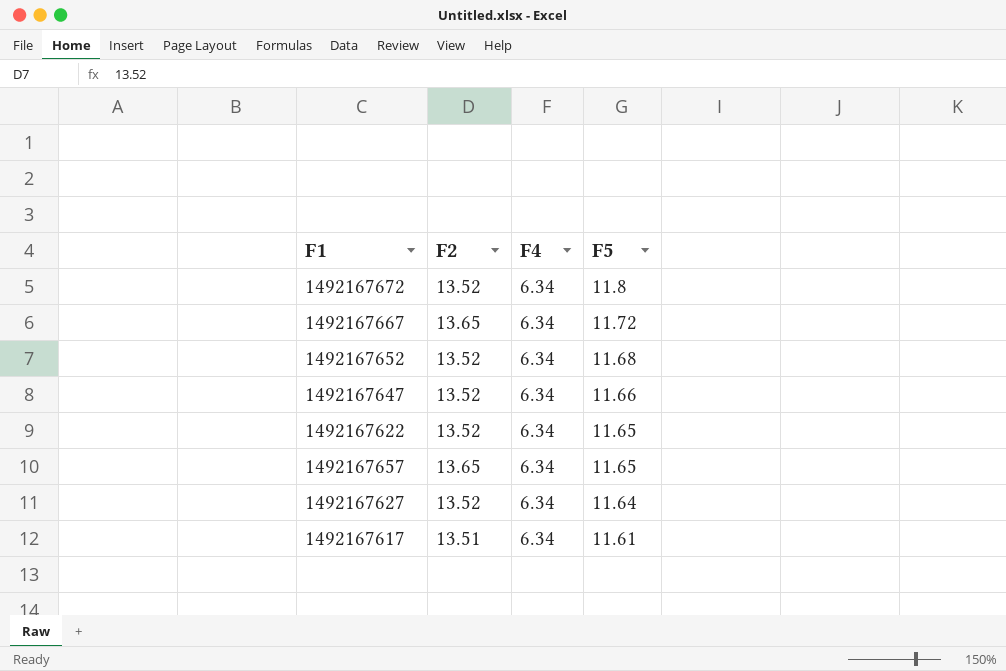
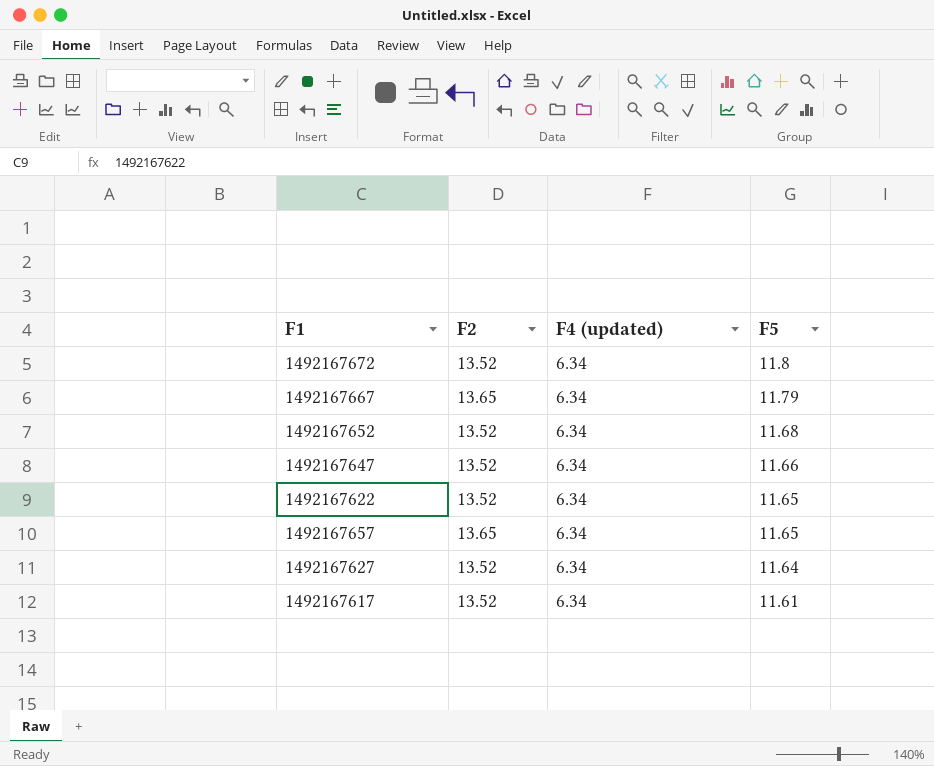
column name: F4 -> F4 (updated)
1492167667 | F5: 11.72 -> 11.79
1492167617 | F2: 13.51 -> 13.52

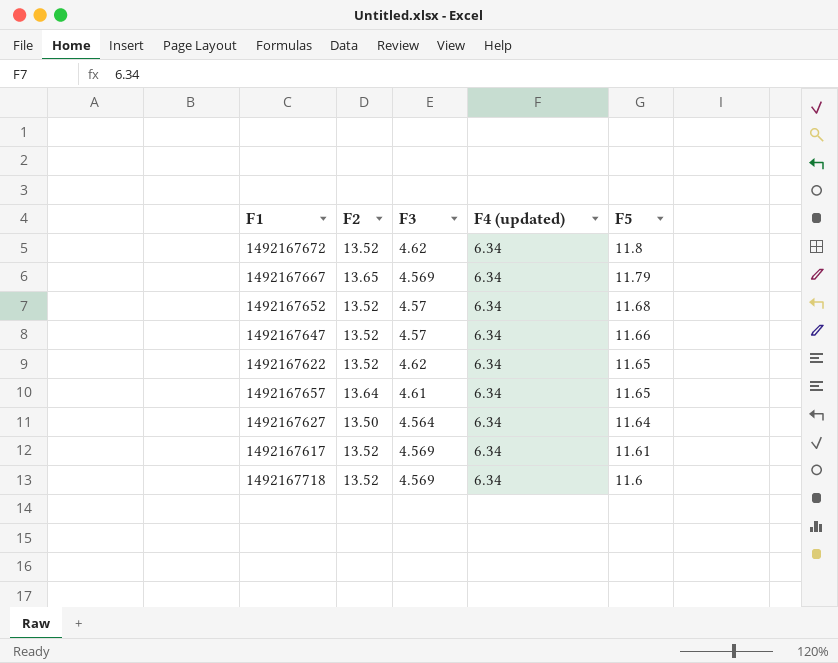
column F3 | position: none -> 3
1492167657 | F2: 13.65 -> 13.64
1492167627 | F2: 13.52 -> 13.50
row 1492167718: none -> 13.52 | 4.569 | 6.34 | 11.6

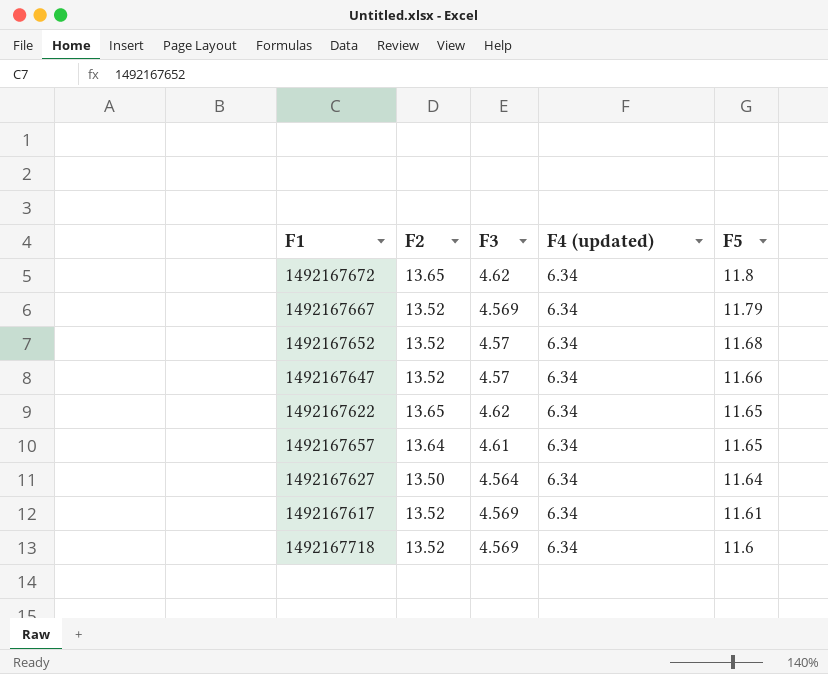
1492167672 | F2: 13.52 -> 13.65
1492167667 | F2: 13.65 -> 13.52
1492167622 | F2: 13.52 -> 13.65

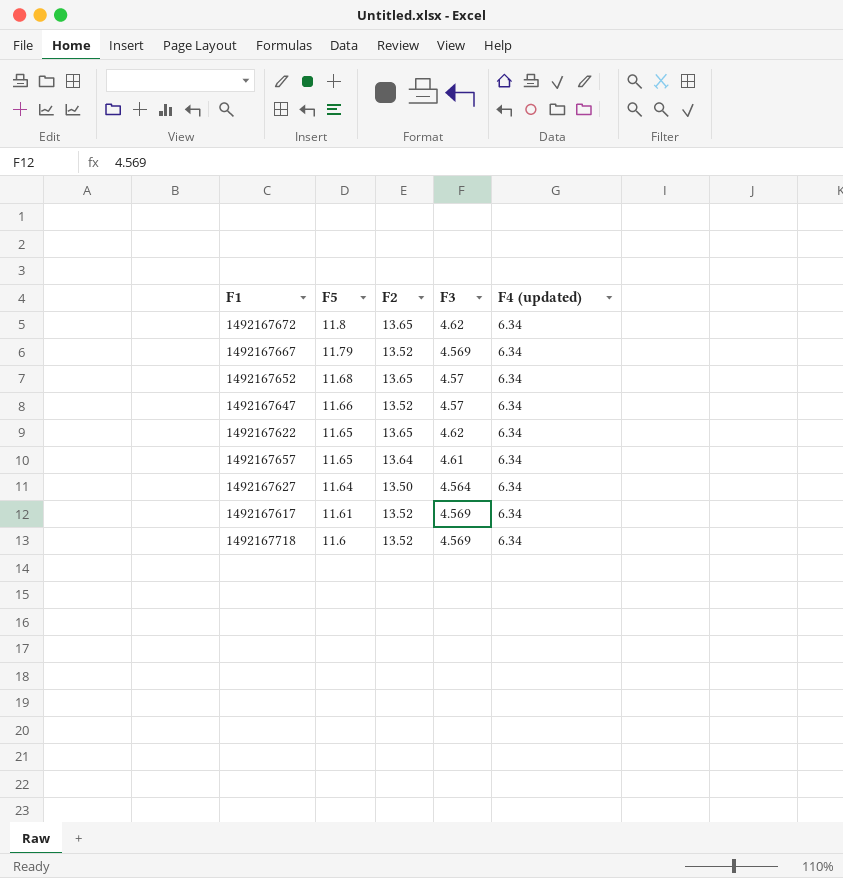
column F5 | position: 5 -> 2
1492167652 | F2: 13.52 -> 13.65

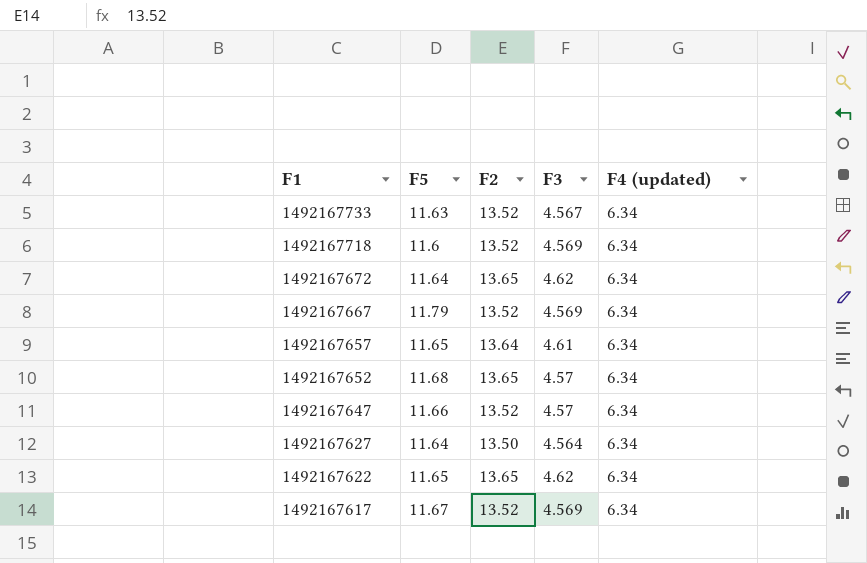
row order: F5 descending -> F1 descending
row 1492167733: none -> 11.63 | 13.52 | 4.567 | 6.34
1492167672 | F5: 11.8 -> 11.64
1492167617 | F5: 11.61 -> 11.67

